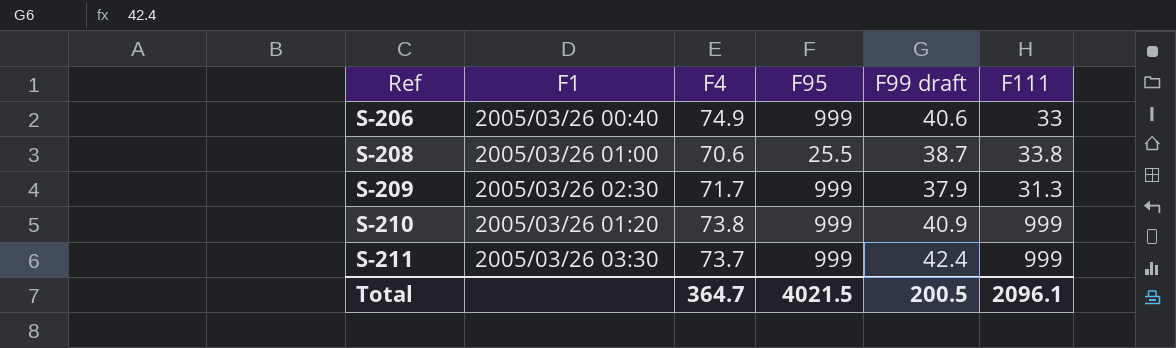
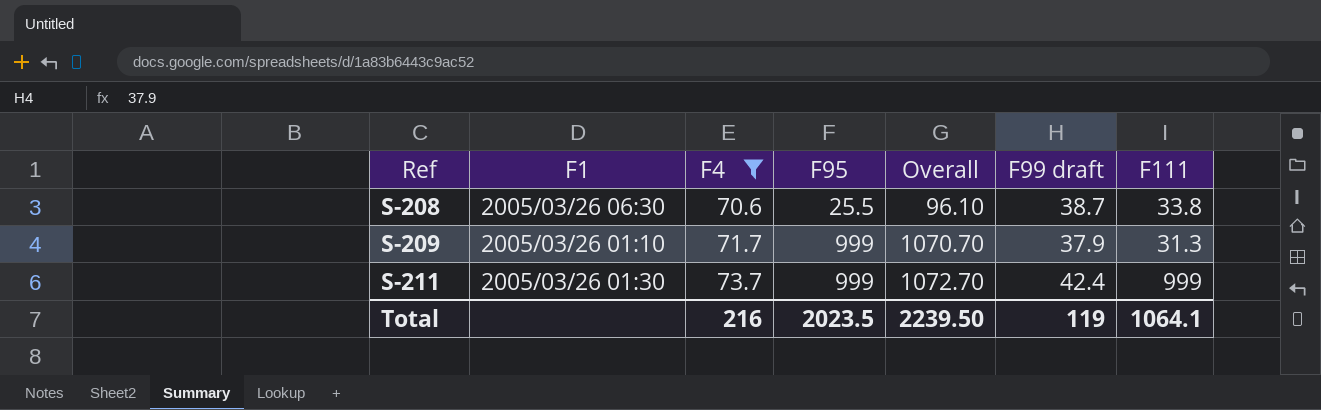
filter: none -> F4 <= 73.7
column Overall | formula: none -> [F4] + [F95]
S-208 | F1: 2005/03/26 01:00 -> 2005/03/26 06:30
S-209 | F1: 2005/03/26 02:30 -> 2005/03/26 01:10
S-211 | F1: 2005/03/26 03:30 -> 2005/03/26 01:30
Total | F4: 364.7 -> 216
Total | F95: 4021.5 -> 2023.5
Total | F99 draft: 200.5 -> 119
Total | F111: 2096.1 -> 1064.1

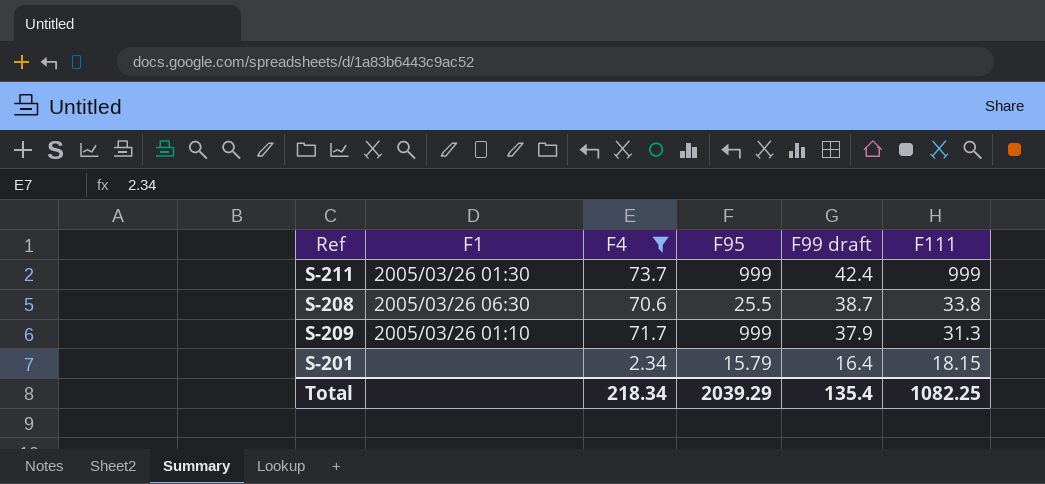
row order: Ref ascending -> F99 draft descending
column Overall | formula: [F4] + [F95] -> none
row S-201: none -> none | 2.34 | 15.79 | 16.4 | 18.15
Total | F4: 216 -> 218.34
Total | F95: 2023.5 -> 2039.29
Total | F99 draft: 119 -> 135.4
Total | F111: 1064.1 -> 1082.25

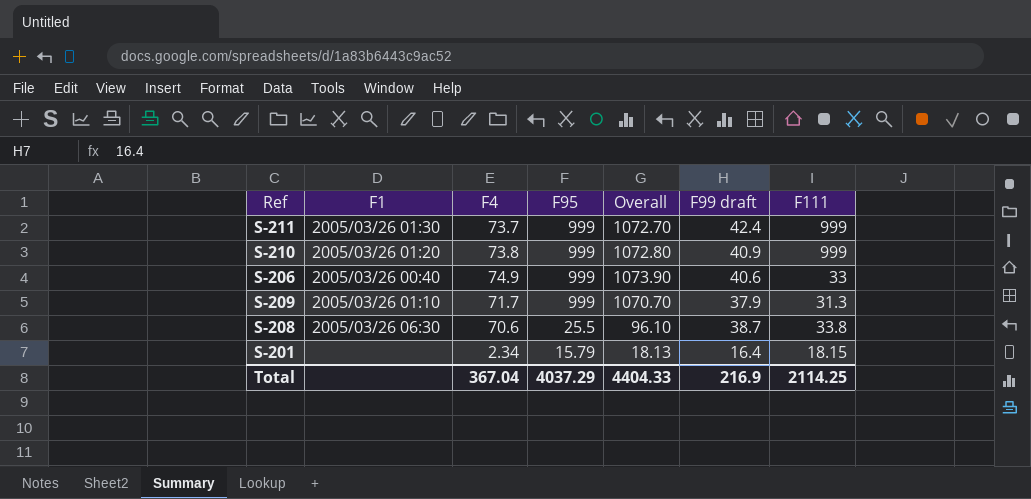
filter: F4 <= 73.7 -> none
row order: F99 draft descending -> F95 descending
column Overall | formula: none -> [F4] + [F95]
Total | F4: 218.34 -> 367.04
Total | F95: 2039.29 -> 4037.29
Total | F99 draft: 135.4 -> 216.9
Total | F111: 1082.25 -> 2114.25

